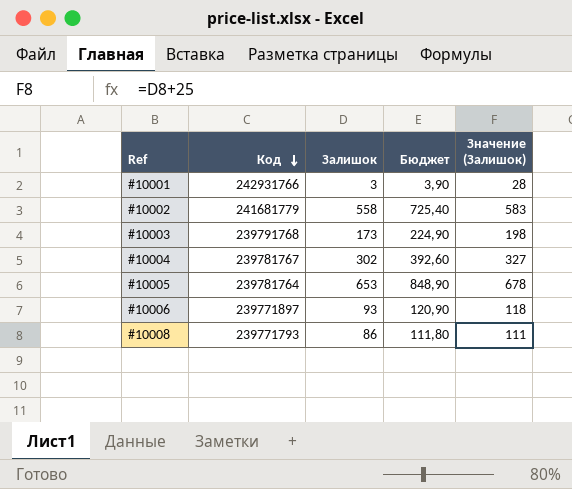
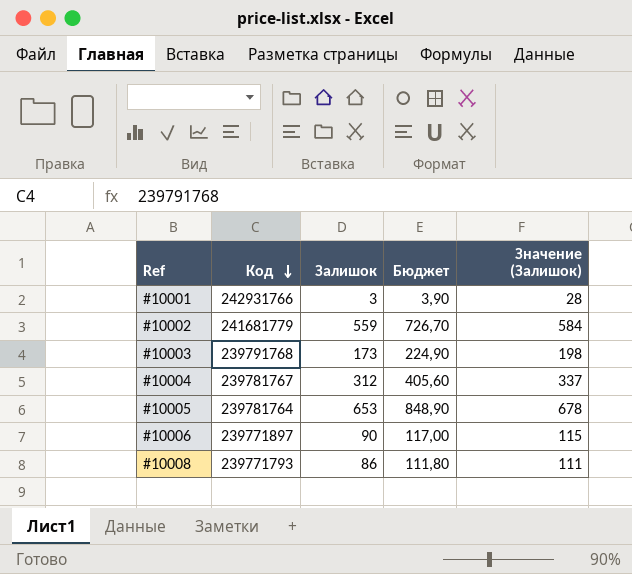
#10002 | Залишок: 558 -> 559
#10002 | Бюджет: 725,40 -> 726,70
#10002 | Значение (Залишок): 583 -> 584
#10004 | Залишок: 302 -> 312
#10004 | Бюджет: 392,60 -> 405,60
#10004 | Значение (Залишок): 327 -> 337
#10006 | Залишок: 93 -> 90
#10006 | Бюджет: 120,90 -> 117,00
#10006 | Значение (Залишок): 118 -> 115

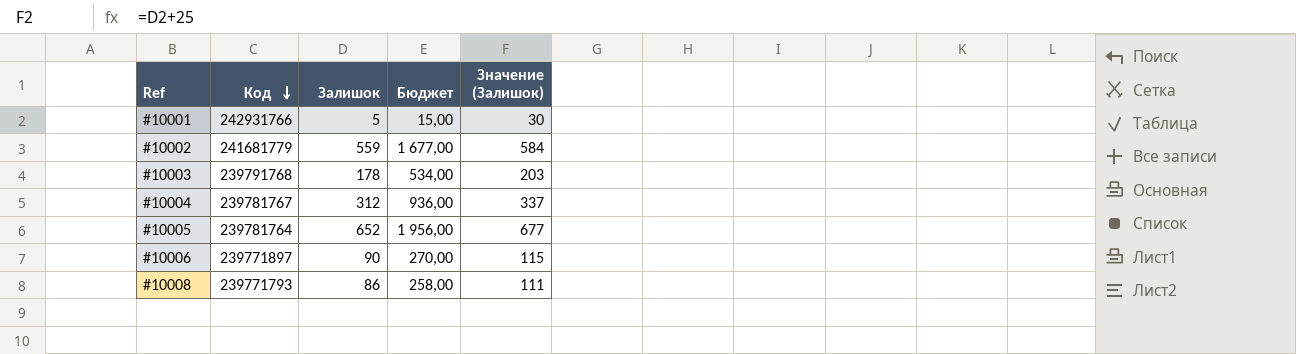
column Бюджет | formula: [Залишок] * 1,3 -> [Залишок] * 3
#10001 | Залишок: 3 -> 5
#10001 | Значение (Залишок): 28 -> 30
#10003 | Залишок: 173 -> 178
#10003 | Значение (Залишок): 198 -> 203
#10005 | Залишок: 653 -> 652
#10005 | Значение (Залишок): 678 -> 677

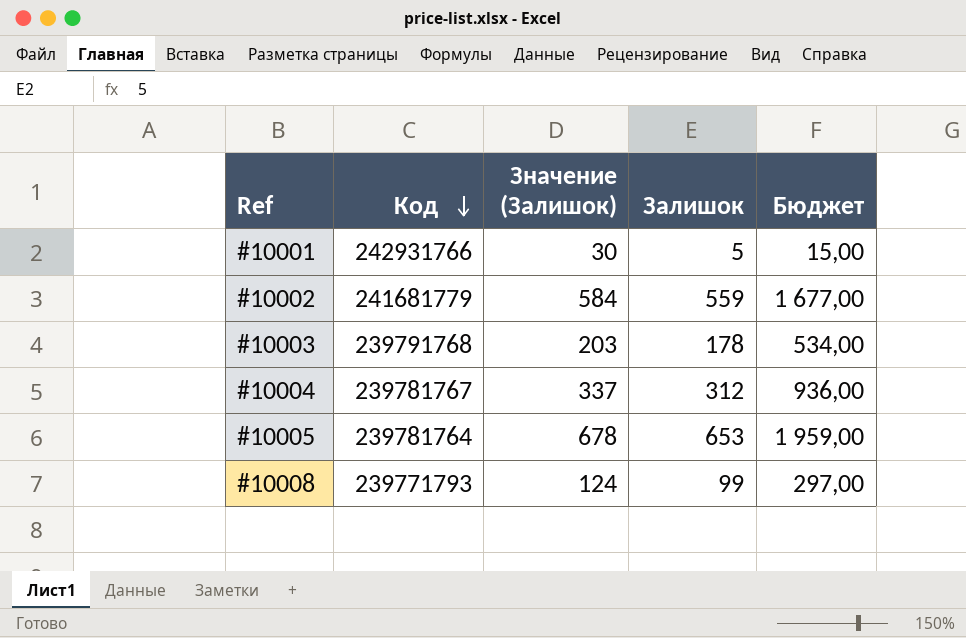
column Значение (Залишок) | position: 5 -> 3
row #10006: 239771897 | 90 | 270,00 | 115 -> none
#10005 | Значение (Залишок): 677 -> 678
#10005 | Залишок: 652 -> 653
#10005 | Бюджет: 1 956,00 -> 1 959,00
#10008 | Значение (Залишок): 111 -> 124
#10008 | Залишок: 86 -> 99
#10008 | Бюджет: 258,00 -> 297,00

